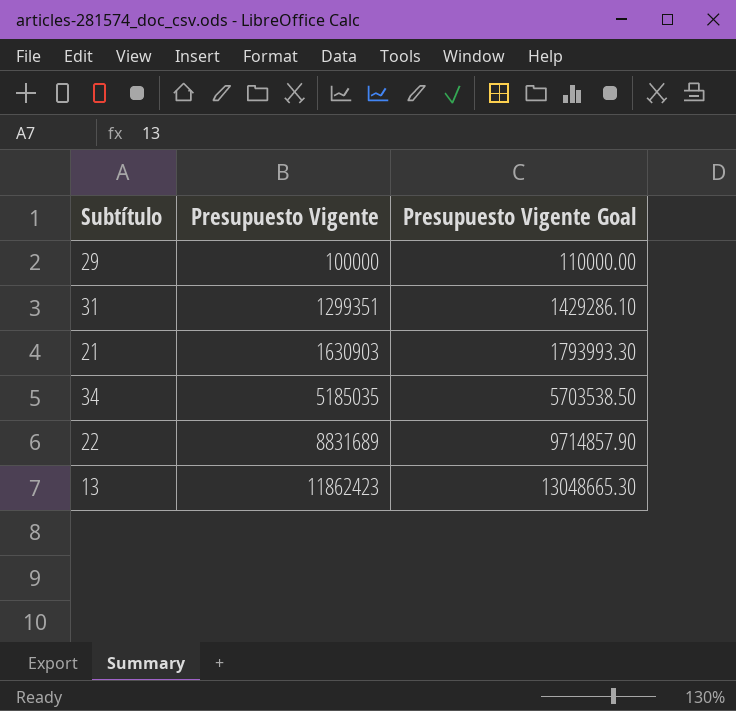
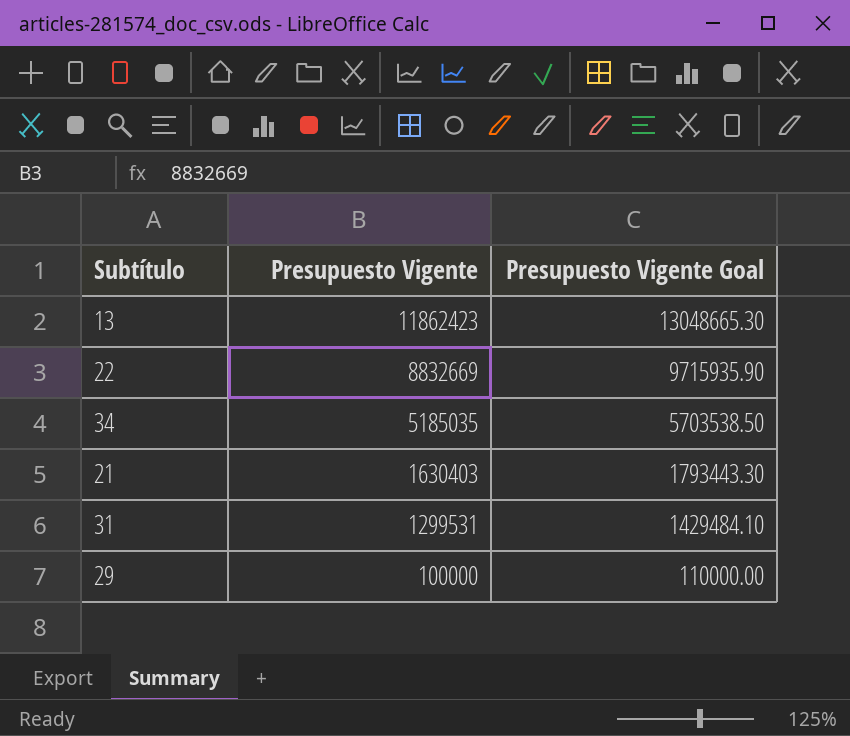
row order: Presupuesto Vigente ascending -> Presupuesto Vigente descending
22 | Presupuesto Vigente: 8831689 -> 8832669
22 | Presupuesto Vigente Goal: 9714857.90 -> 9715935.90
21 | Presupuesto Vigente: 1630903 -> 1630403
21 | Presupuesto Vigente Goal: 1793993.30 -> 1793443.30
31 | Presupuesto Vigente: 1299351 -> 1299531
31 | Presupuesto Vigente Goal: 1429286.10 -> 1429484.10

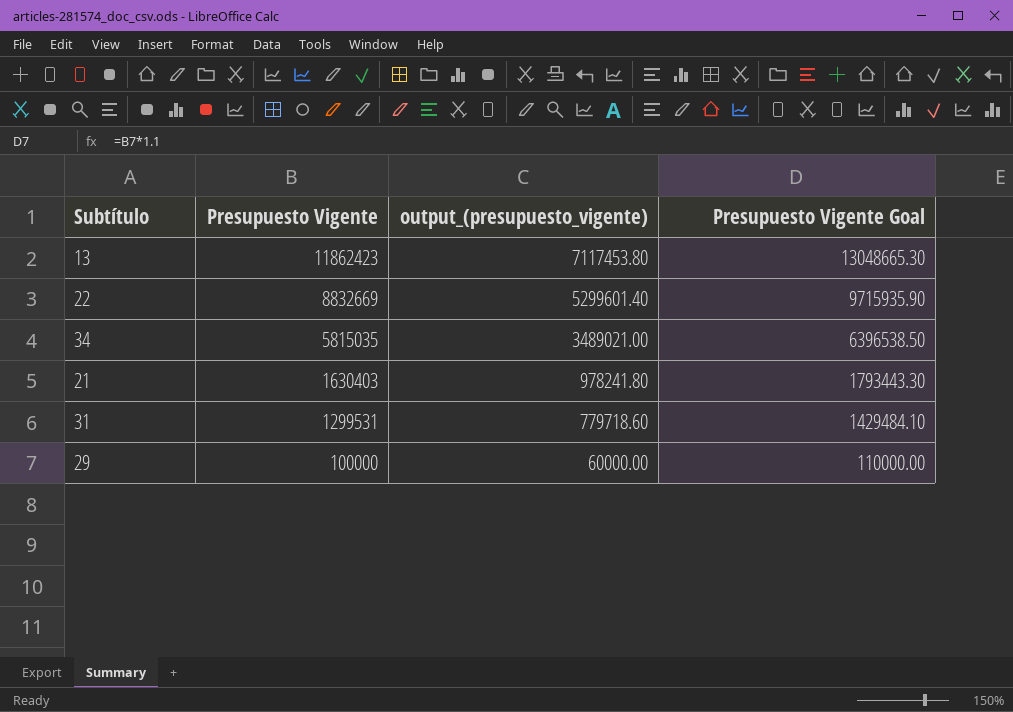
column output_(presupuesto_vigente) | formula: none -> [Presupuesto Vigente] * 0.6
34 | Presupuesto Vigente: 5185035 -> 5815035
34 | Presupuesto Vigente Goal: 5703538.50 -> 6396538.50

